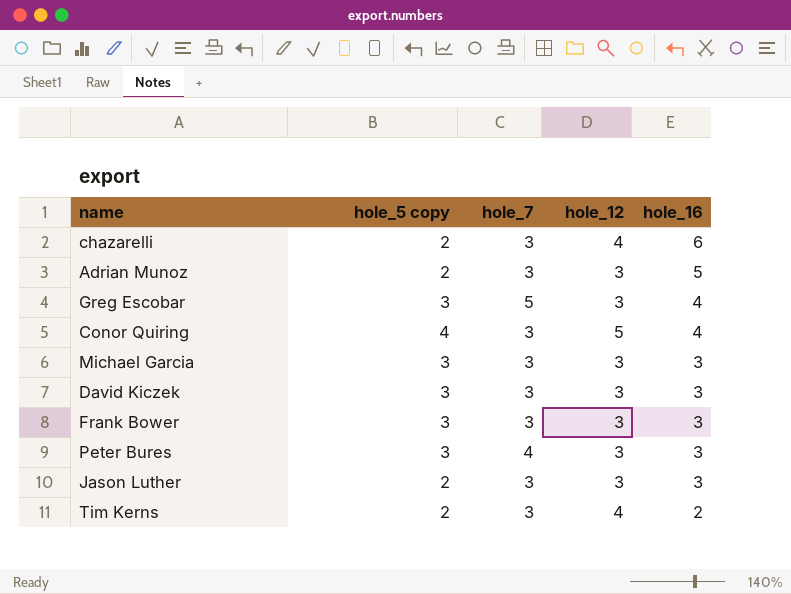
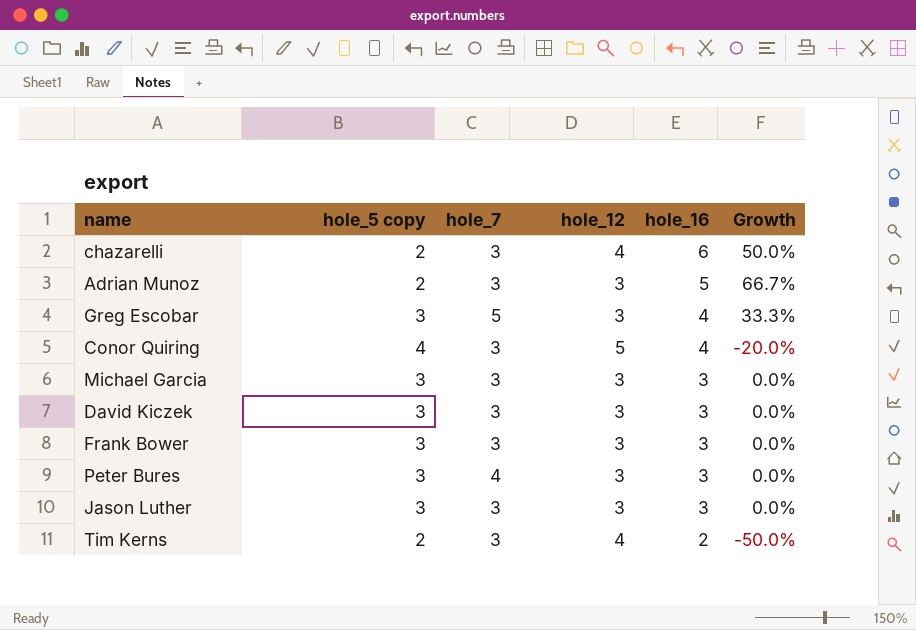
column Growth | formula: none -> ([hole_16] - [hole_12]) / [hole_12]
Jason Luther | hole_5 copy: 2 -> 3

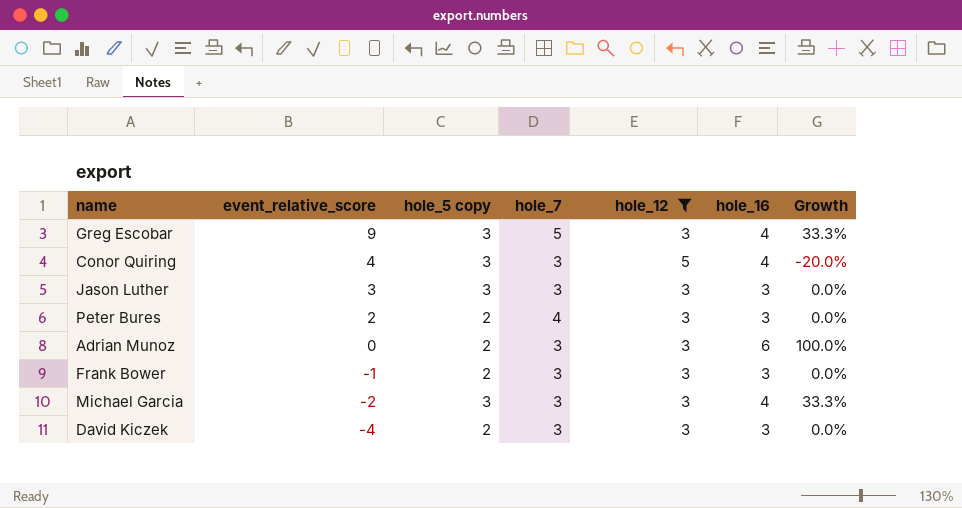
filter: none -> hole_12 != 4
row order: hole_16 descending -> event_relative_score descending
column event_relative_score | position: none -> 2
Conor Quiring | hole_5 copy: 4 -> 3
Peter Bures | hole_5 copy: 3 -> 2
Adrian Munoz | hole_16: 5 -> 6
Adrian Munoz | Growth: 66.7% -> 100.0%
Frank Bower | hole_5 copy: 3 -> 2
Michael Garcia | hole_16: 3 -> 4
Michael Garcia | Growth: 0.0% -> 33.3%
David Kiczek | hole_5 copy: 3 -> 2

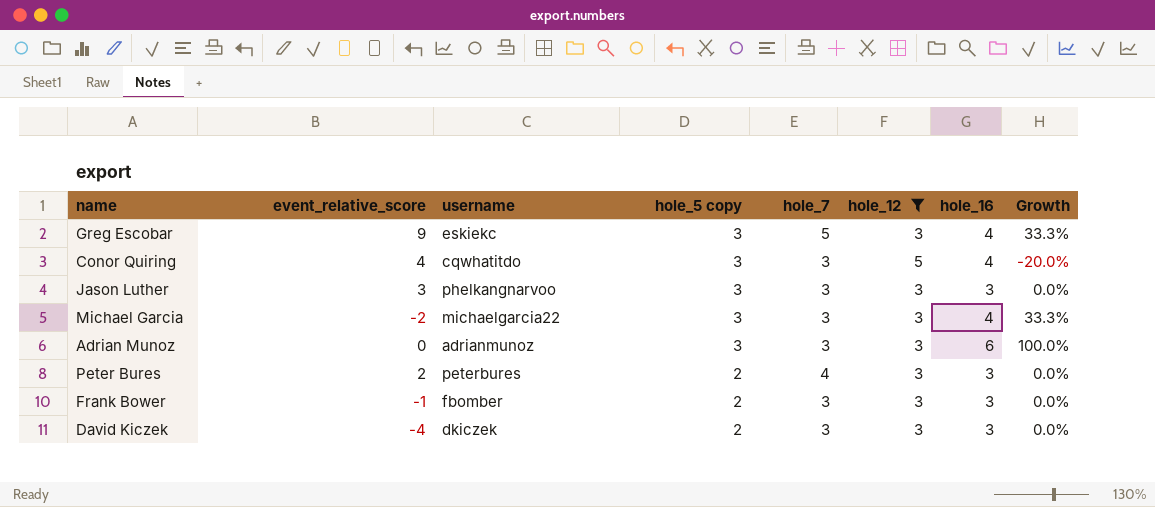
row order: event_relative_score descending -> hole_5 copy descending
column username | position: none -> 3
Adrian Munoz | hole_5 copy: 2 -> 3

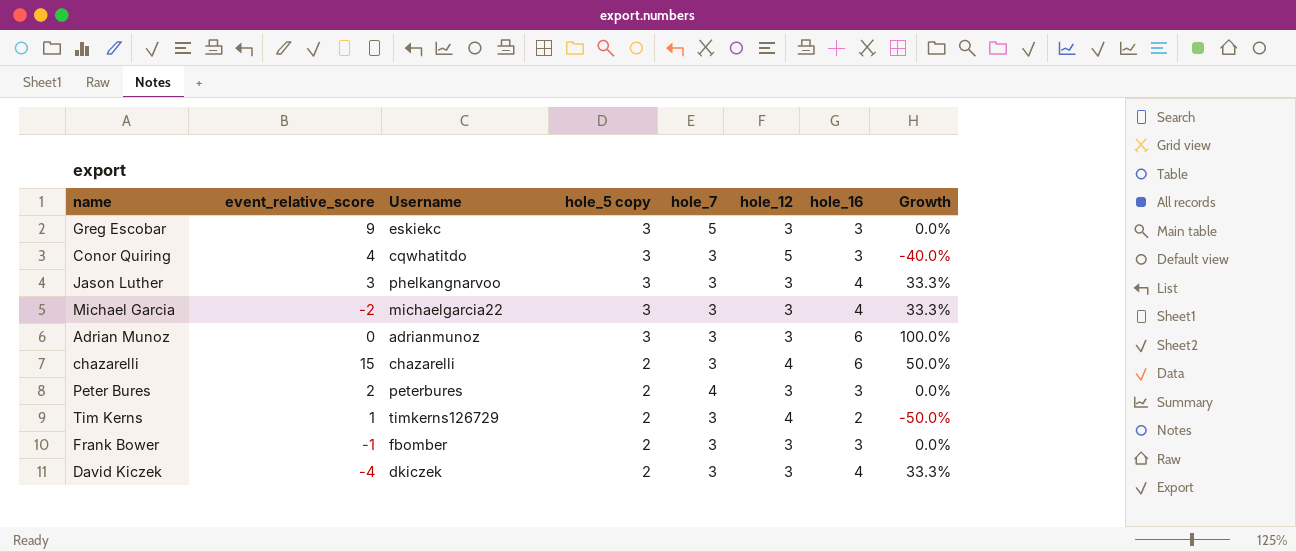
filter: hole_12 != 4 -> none
column name: username -> Username
Greg Escobar | hole_16: 4 -> 3
Greg Escobar | Growth: 33.3% -> 0.0%
Conor Quiring | hole_16: 4 -> 3
Conor Quiring | Growth: -20.0% -> -40.0%
Jason Luther | hole_16: 3 -> 4
Jason Luther | Growth: 0.0% -> 33.3%
David Kiczek | hole_16: 3 -> 4
David Kiczek | Growth: 0.0% -> 33.3%

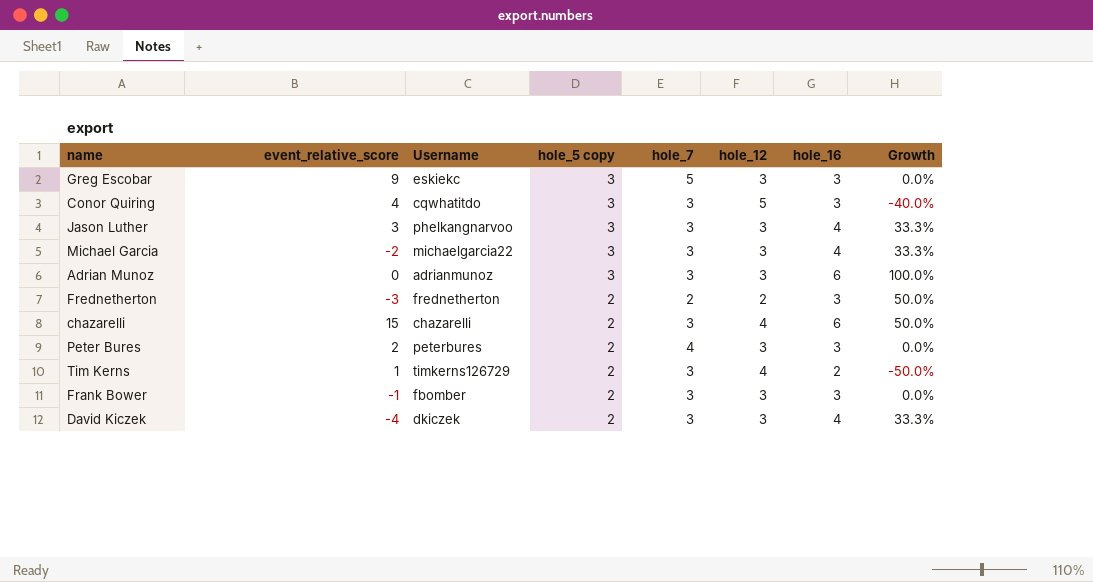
row Frednetherton: none -> -3 | frednetherton | 2 | 2 | 2 | 3 | 50.0%

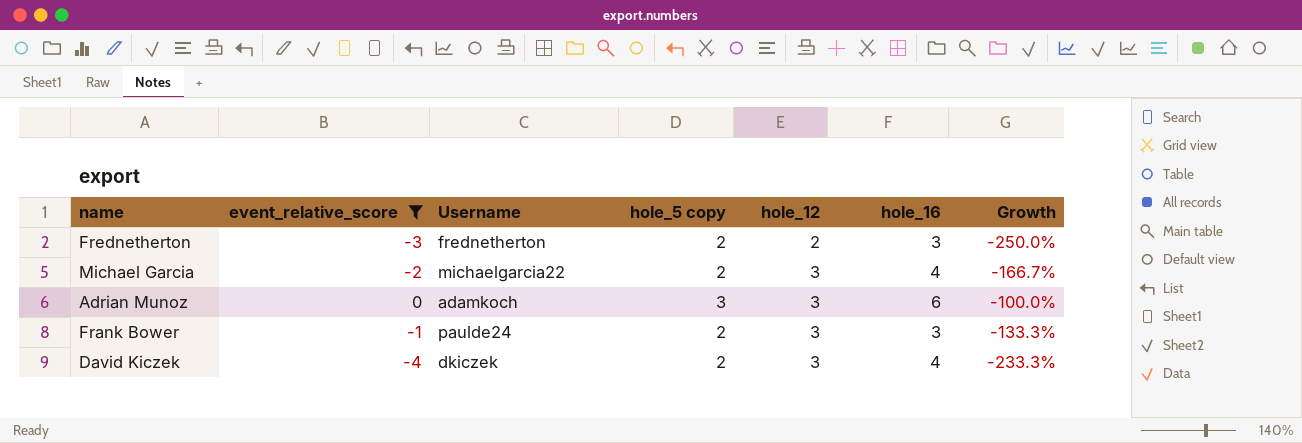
filter: none -> event_relative_score <= 0
row order: hole_5 copy descending -> hole_12 ascending
column hole_7 | position: 5 -> none
column Growth | formula: ([hole_16] - [hole_12]) / [hole_12] -> ([event_relative_score] - [hole_12]) / [hole_12]
Michael Garcia | hole_5 copy: 3 -> 2
Adrian Munoz | Username: adrianmunoz -> adamkoch
Frank Bower | Username: fbomber -> paulde24

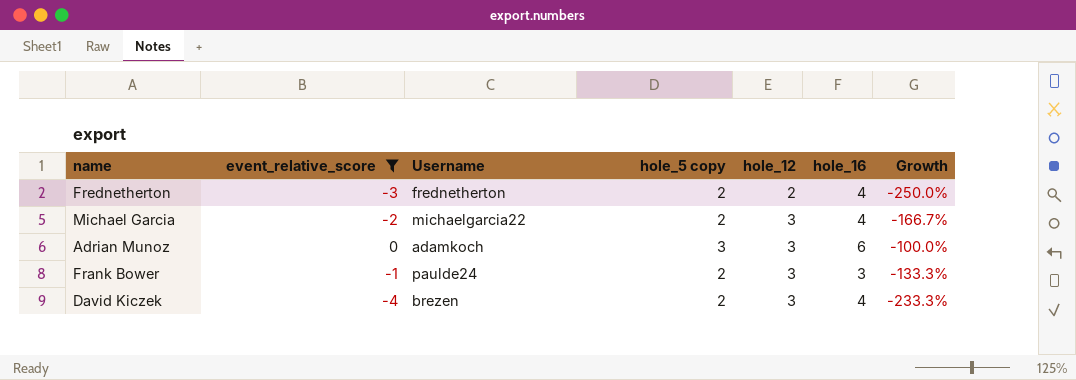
Frednetherton | hole_16: 3 -> 4
David Kiczek | Username: dkiczek -> brezen

